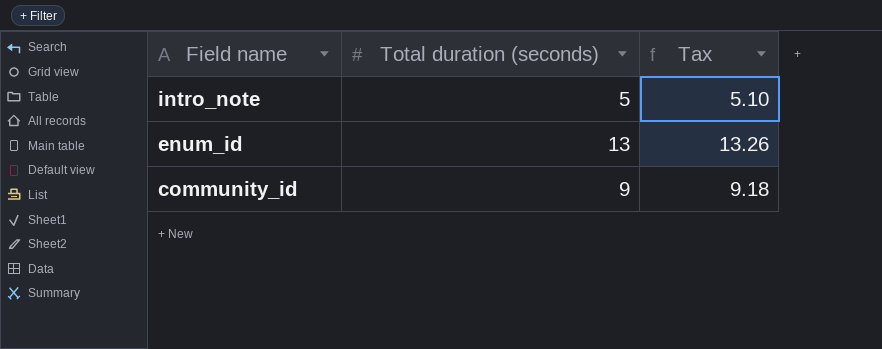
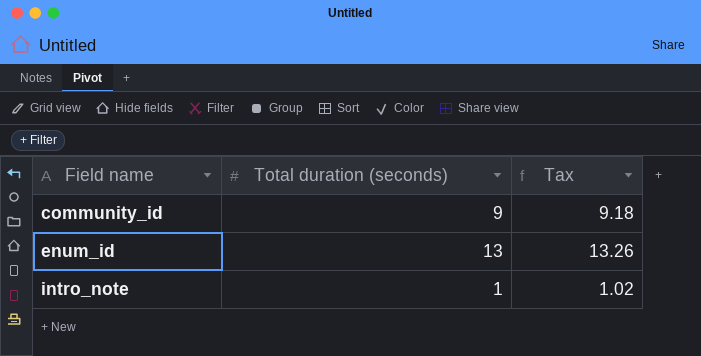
row order: Field name descending -> Field name ascending
intro_note | Total duration (seconds): 5 -> 1
intro_note | Tax: 5.10 -> 1.02

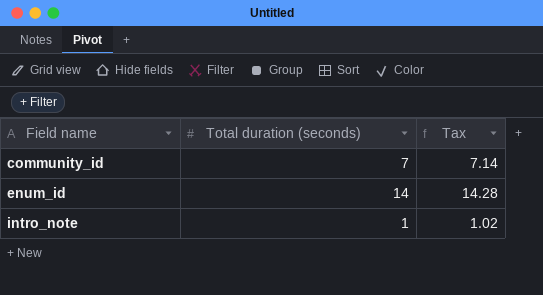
community_id | Total duration (seconds): 9 -> 7
community_id | Tax: 9.18 -> 7.14
enum_id | Total duration (seconds): 13 -> 14
enum_id | Tax: 13.26 -> 14.28

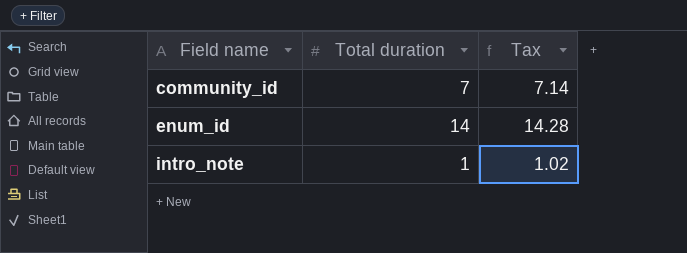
column name: Total duration (seconds) -> Total duration

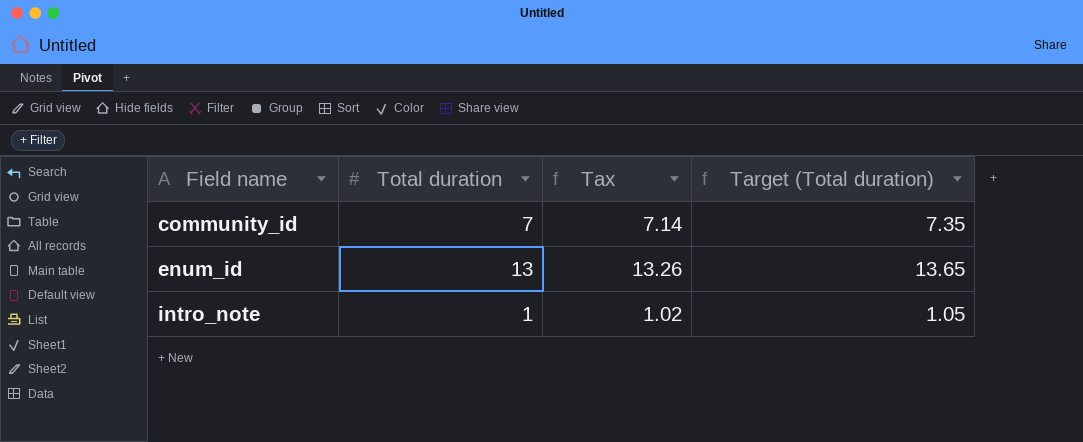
column Target (Total duration) | formula: none -> [Total duration] * 1.05
enum_id | Total duration: 14 -> 13
enum_id | Tax: 14.28 -> 13.26

